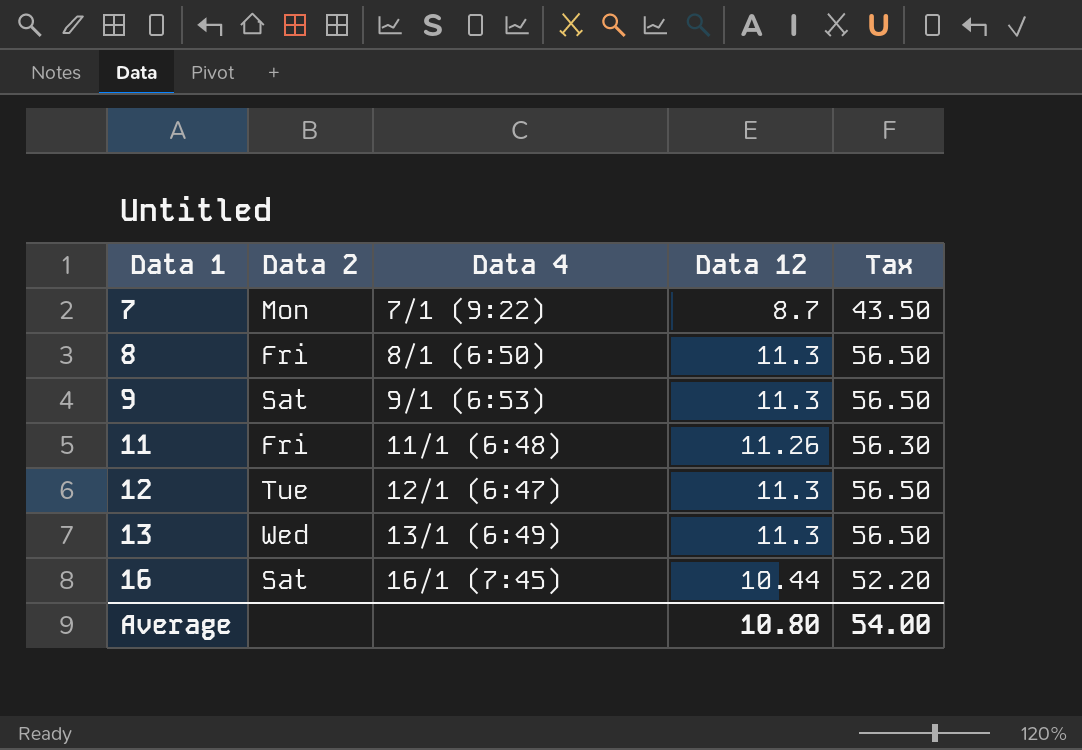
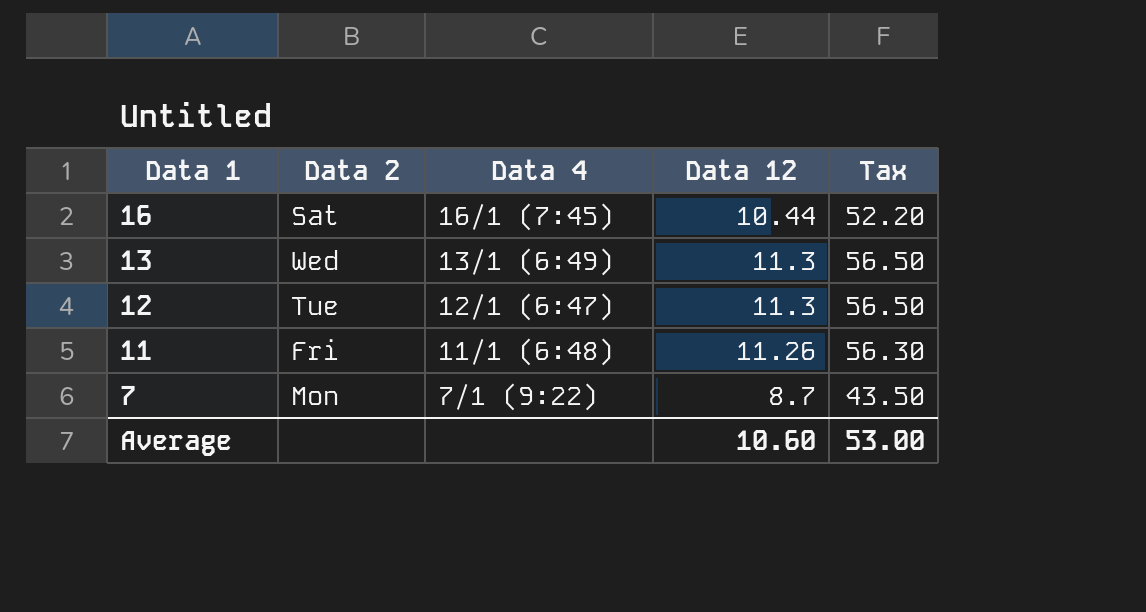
row order: Data 1 ascending -> Data 1 descending
row 8: Fri | 8/1 (6:50) | 11.3 | 56.50 -> none
row 9: Sat | 9/1 (6:53) | 11.3 | 56.50 -> none
Average | Data 12: 10.80 -> 10.60
Average | Tax: 54.00 -> 53.00

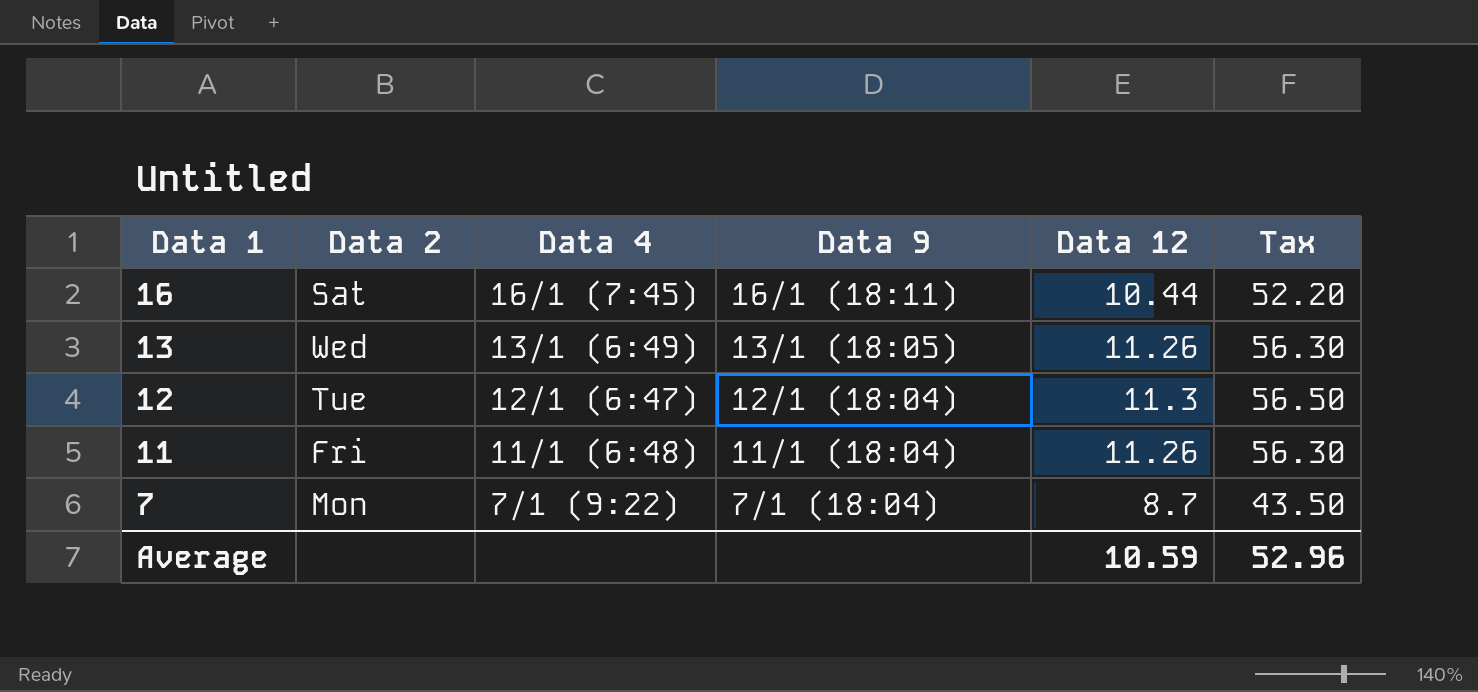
column Data 9 | position: none -> 4
13 | Data 12: 11.3 -> 11.26
13 | Tax: 56.50 -> 56.30
Average | Data 12: 10.60 -> 10.59
Average | Tax: 53.00 -> 52.96

